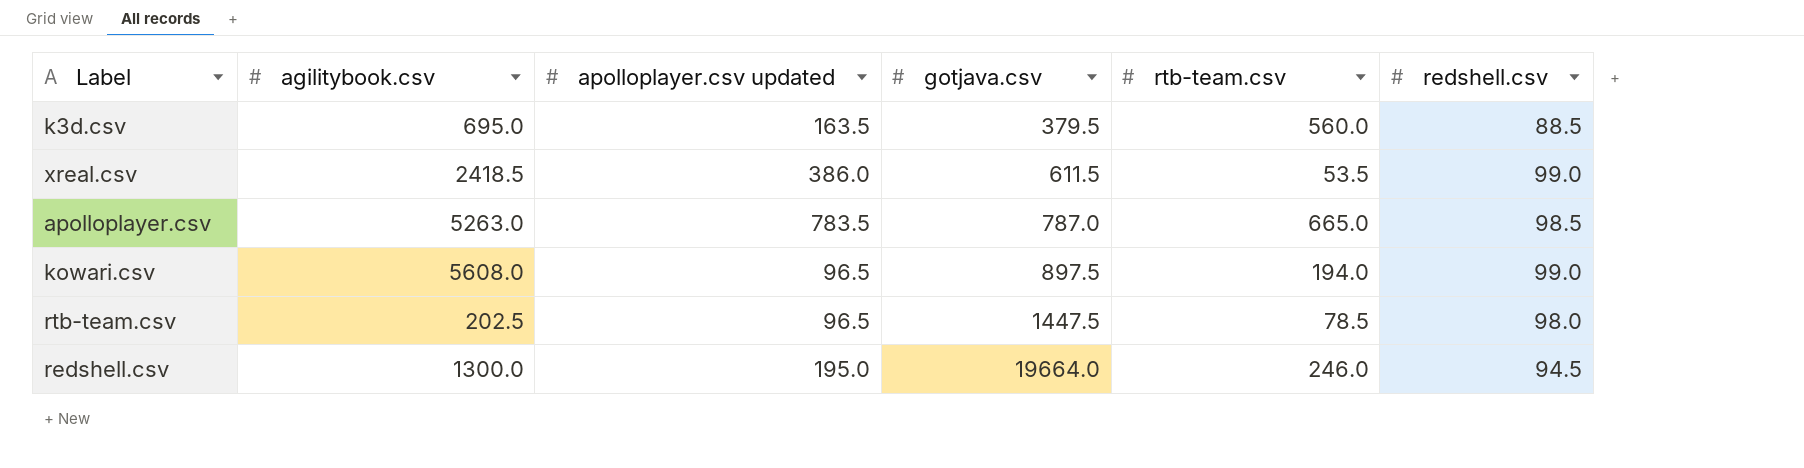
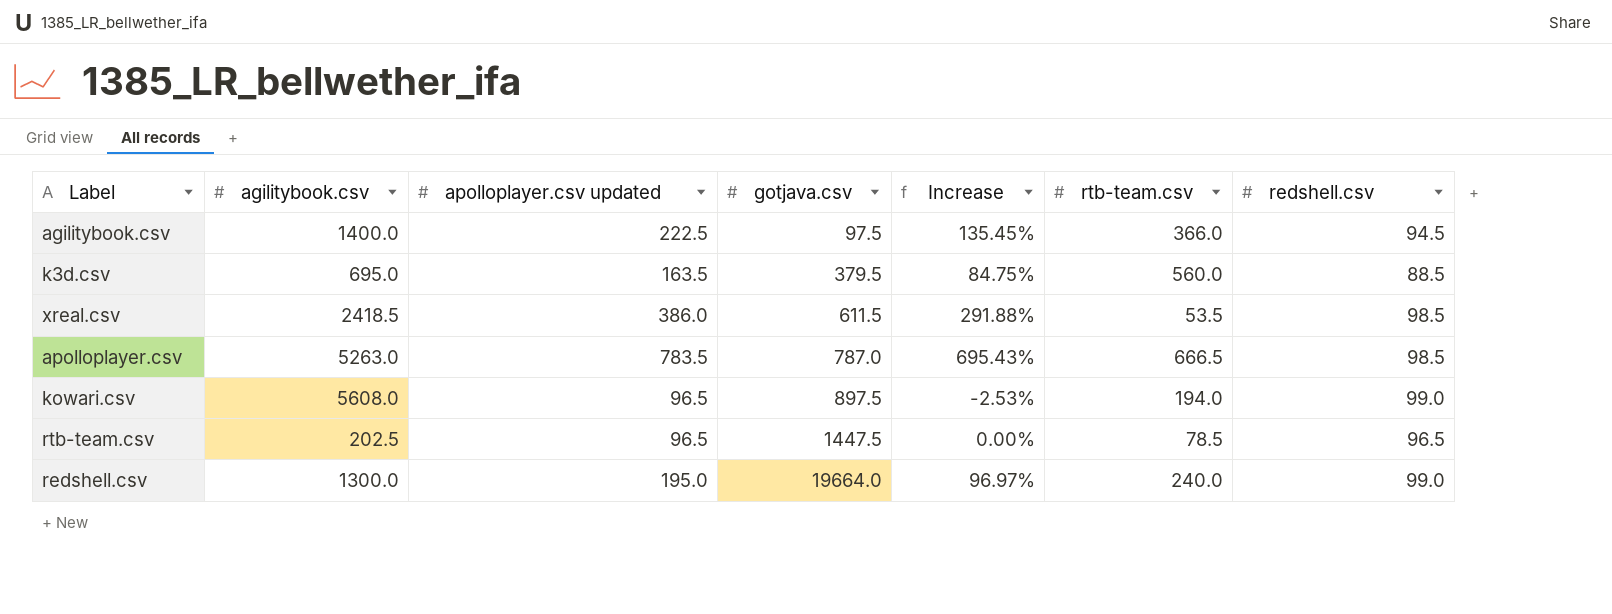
column Increase | formula: none -> ([apolloplayer.csv updated] - [redshell.csv]) / [redshell.csv]
row agilitybook.csv: none -> 1400.0 | 222.5 | 97.5 | 135.45% | 366.0 | 94.5
xreal.csv | redshell.csv: 99.0 -> 98.5
apolloplayer.csv | rtb-team.csv: 665.0 -> 666.5
rtb-team.csv | redshell.csv: 98.0 -> 96.5
redshell.csv | rtb-team.csv: 246.0 -> 240.0
redshell.csv | redshell.csv: 94.5 -> 99.0

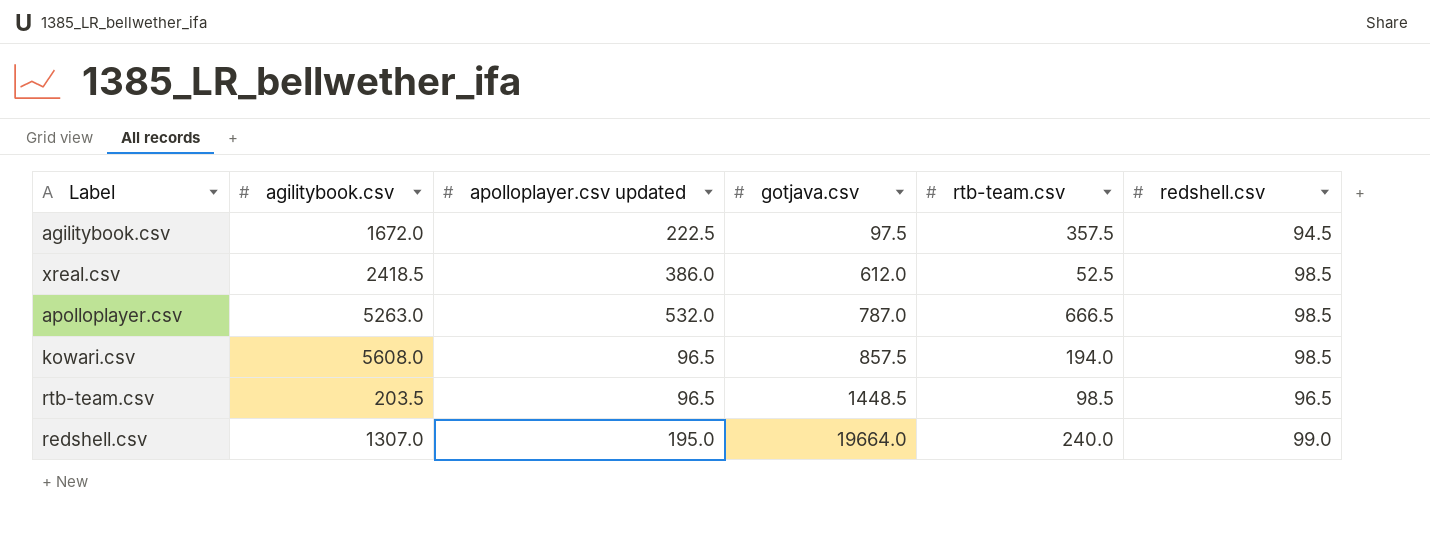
column Increase | formula: ([apolloplayer.csv updated] - [redshell.csv]) / [redshell.csv] -> none
row k3d.csv: 695.0 | 163.5 | 379.5 | 84.75% | 560.0 | 88.5 -> none
agilitybook.csv | agilitybook.csv: 1400.0 -> 1672.0
agilitybook.csv | rtb-team.csv: 366.0 -> 357.5
xreal.csv | gotjava.csv: 611.5 -> 612.0
xreal.csv | rtb-team.csv: 53.5 -> 52.5
apolloplayer.csv | apolloplayer.csv updated: 783.5 -> 532.0
kowari.csv | gotjava.csv: 897.5 -> 857.5
kowari.csv | redshell.csv: 99.0 -> 98.5
rtb-team.csv | agilitybook.csv: 202.5 -> 203.5
rtb-team.csv | gotjava.csv: 1447.5 -> 1448.5
rtb-team.csv | rtb-team.csv: 78.5 -> 98.5
redshell.csv | agilitybook.csv: 1300.0 -> 1307.0

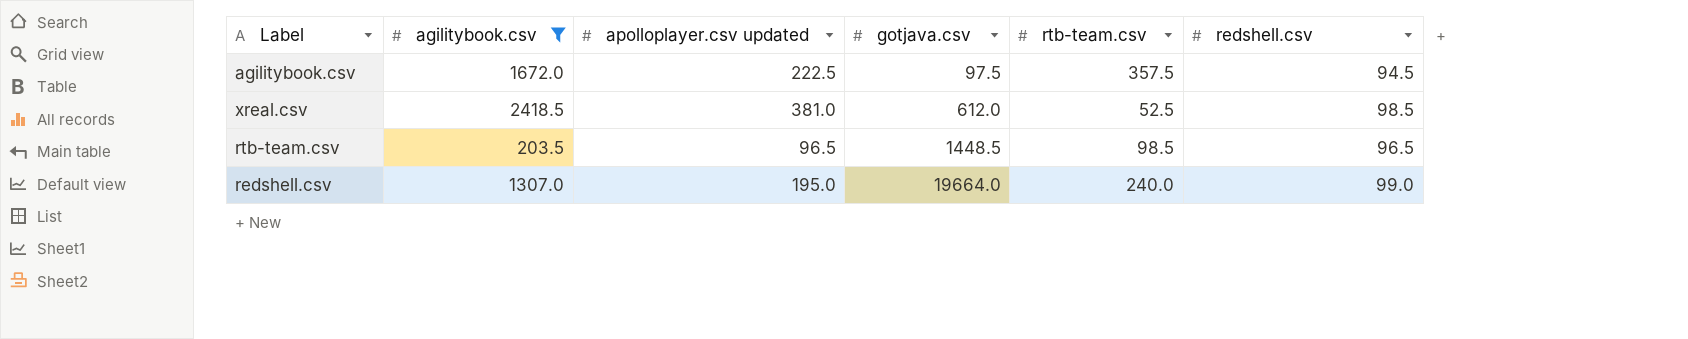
filter: none -> agilitybook.csv <= 2418.5
xreal.csv | apolloplayer.csv updated: 386.0 -> 381.0

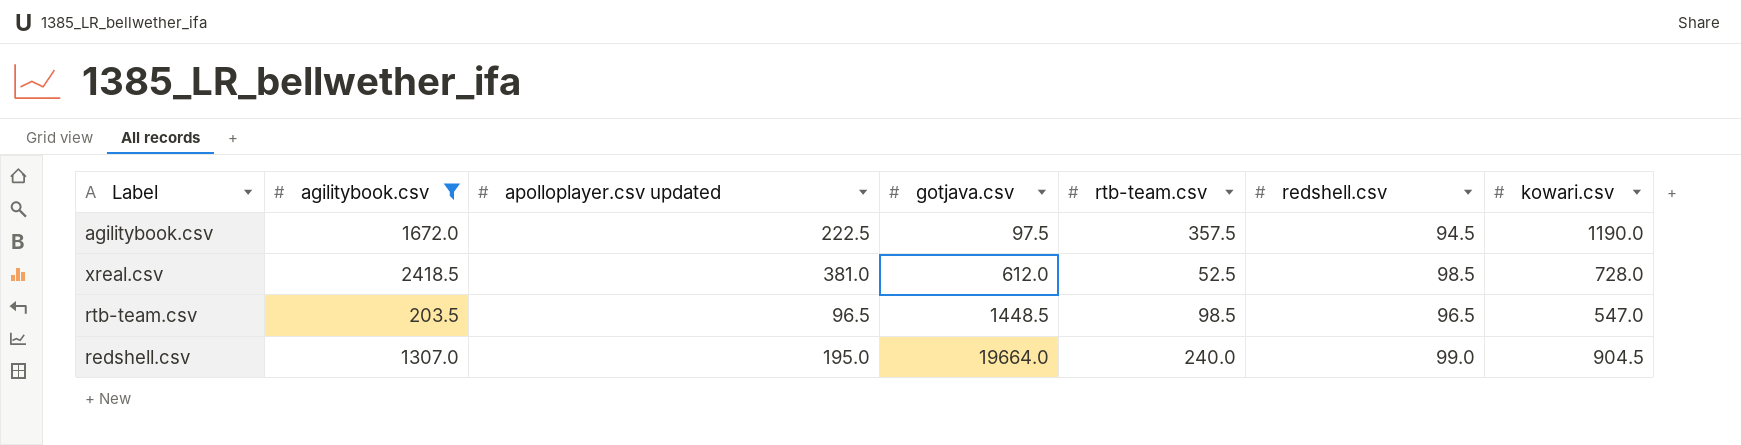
column kowari.csv | position: none -> 7

